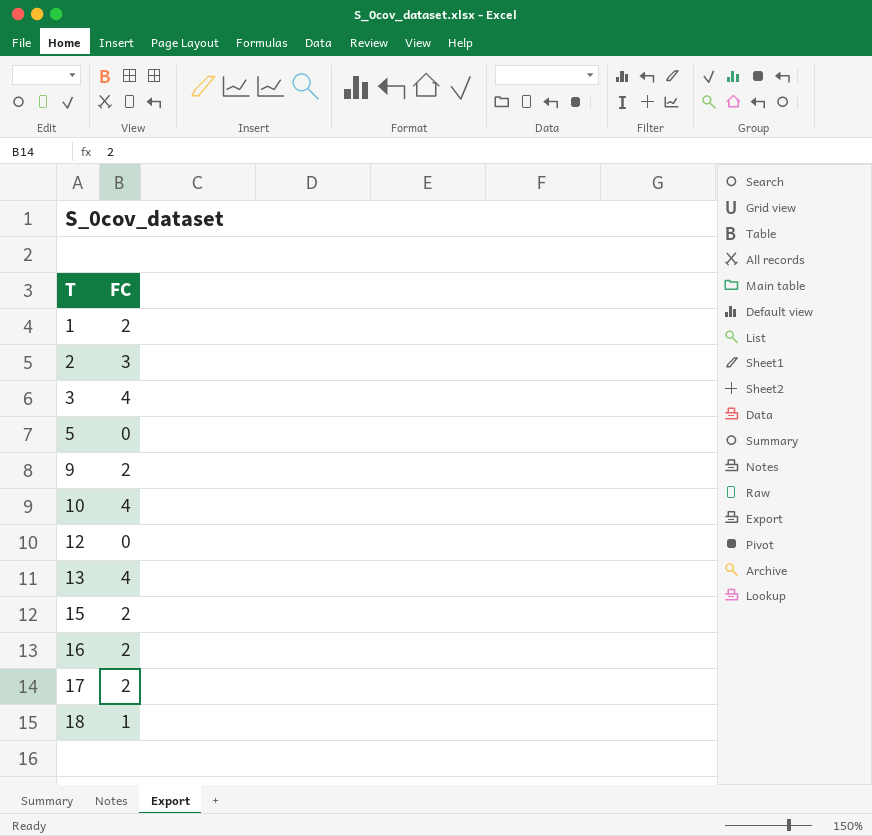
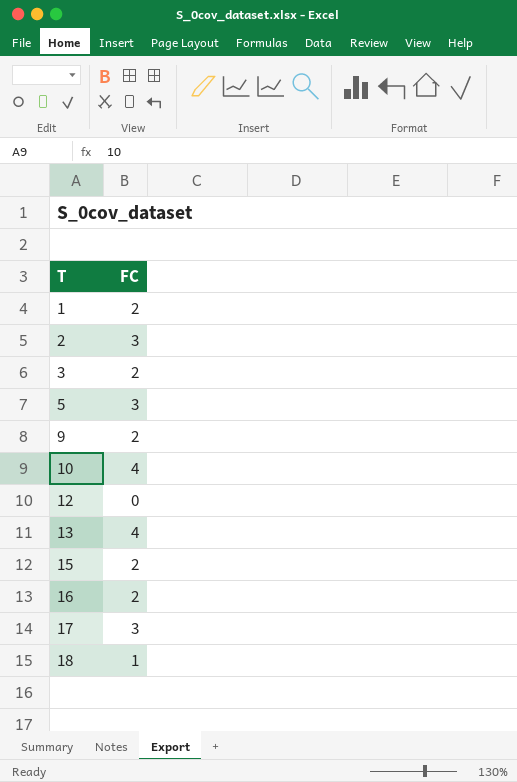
3 | FC: 4 -> 2
5 | FC: 0 -> 3
17 | FC: 2 -> 3

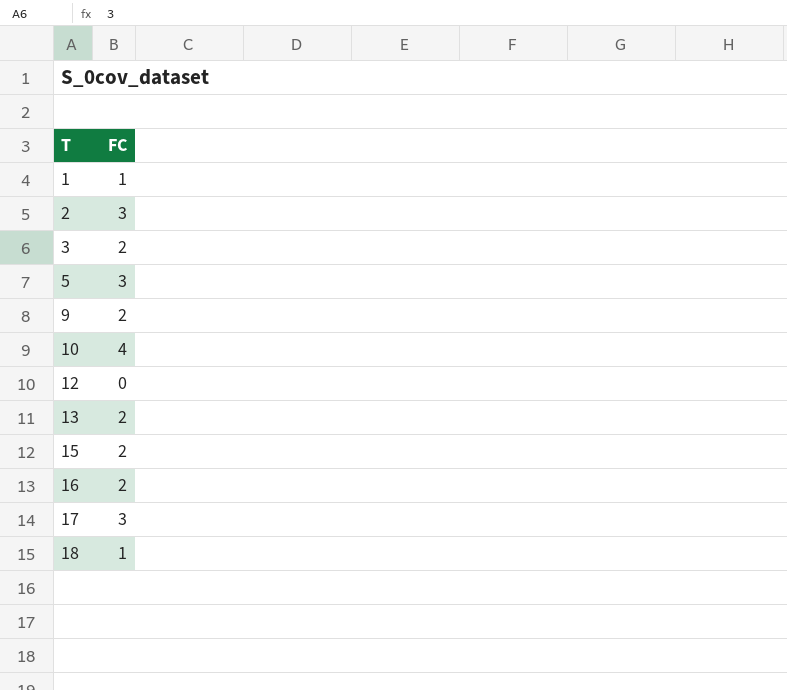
1 | FC: 2 -> 1
13 | FC: 4 -> 2

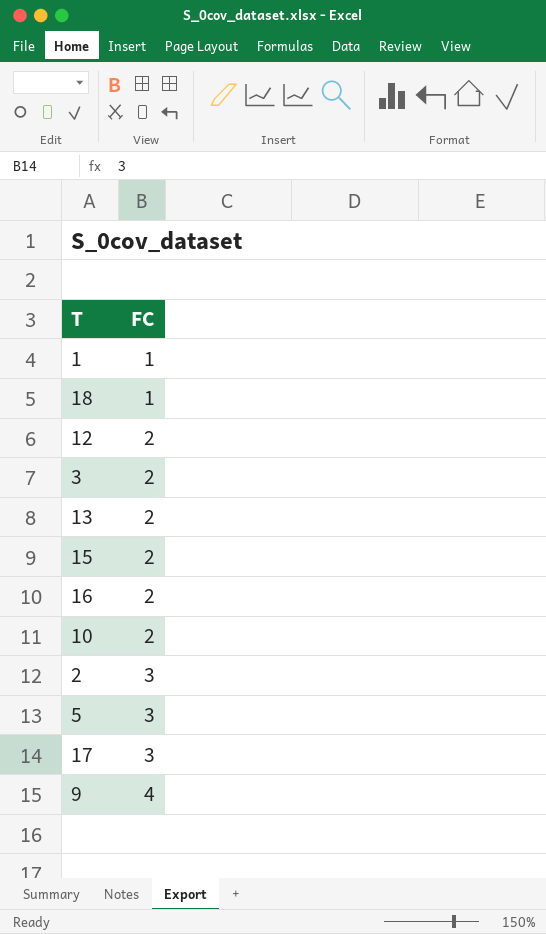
row order: T ascending -> FC ascending
12 | FC: 0 -> 2
10 | FC: 4 -> 2
9 | FC: 2 -> 4

